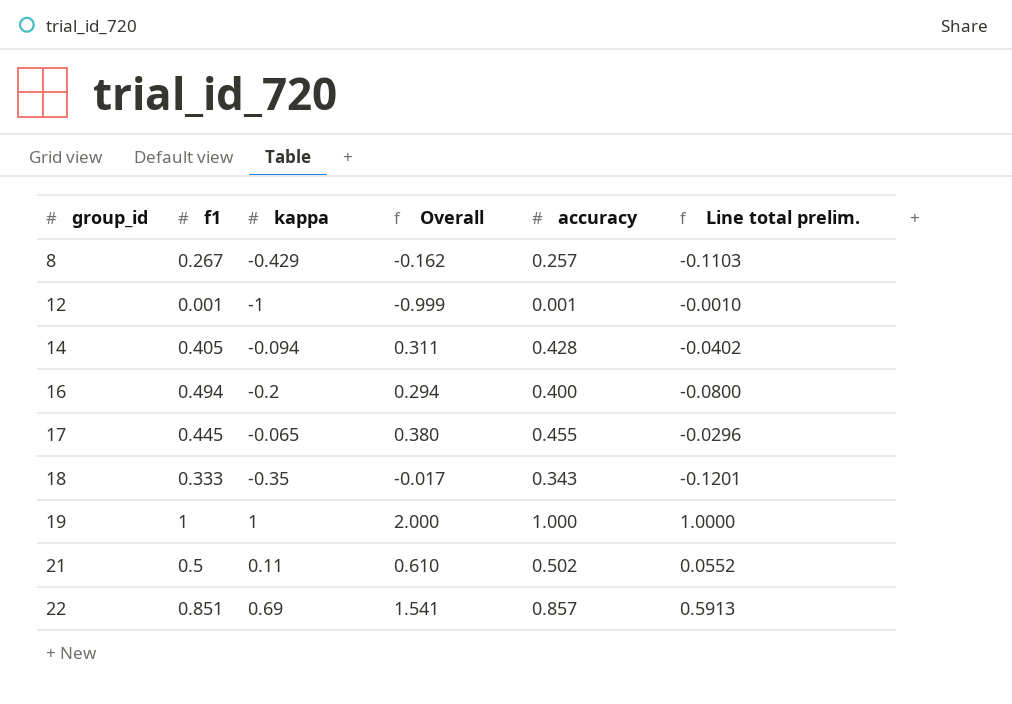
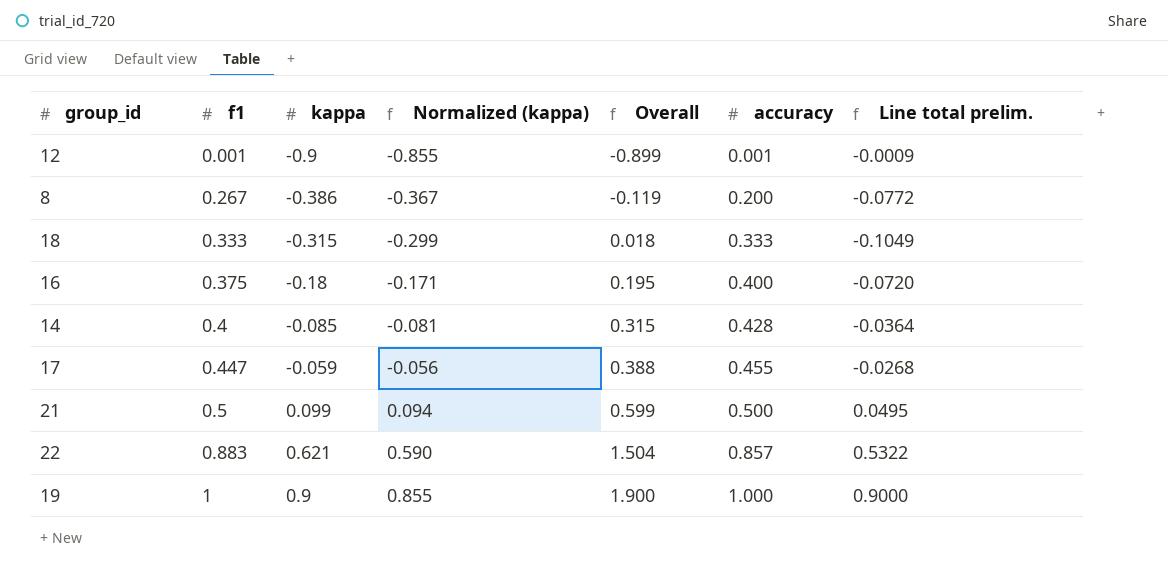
row order: group_id ascending -> f1 ascending
column Normalized (kappa) | formula: none -> [kappa] * 0.95
12 | kappa: -1 -> -0.9
12 | Overall: -0.999 -> -0.899
12 | Line total prelim.: -0.0010 -> -0.0009
8 | kappa: -0.429 -> -0.386
8 | Overall: -0.162 -> -0.119
8 | accuracy: 0.257 -> 0.200
8 | Line total prelim.: -0.1103 -> -0.0772
18 | kappa: -0.35 -> -0.315
18 | Overall: -0.017 -> 0.018
18 | accuracy: 0.343 -> 0.333
18 | Line total prelim.: -0.1201 -> -0.1049
16 | f1: 0.494 -> 0.375
16 | kappa: -0.2 -> -0.18
16 | Overall: 0.294 -> 0.195
16 | Line total prelim.: -0.0800 -> -0.0720
14 | f1: 0.405 -> 0.4
14 | kappa: -0.094 -> -0.085
14 | Overall: 0.311 -> 0.315
14 | Line total prelim.: -0.0402 -> -0.0364
17 | f1: 0.445 -> 0.447
17 | kappa: -0.065 -> -0.059
17 | Overall: 0.380 -> 0.388
17 | Line total prelim.: -0.0296 -> -0.0268
21 | kappa: 0.11 -> 0.099
21 | Overall: 0.610 -> 0.599
21 | accuracy: 0.502 -> 0.500
21 | Line total prelim.: 0.0552 -> 0.0495
22 | f1: 0.851 -> 0.883
22 | kappa: 0.69 -> 0.621
22 | Overall: 1.541 -> 1.504
22 | Line total prelim.: 0.5913 -> 0.5322
19 | kappa: 1 -> 0.9
19 | Overall: 2.000 -> 1.900
19 | Line total prelim.: 1.0000 -> 0.9000

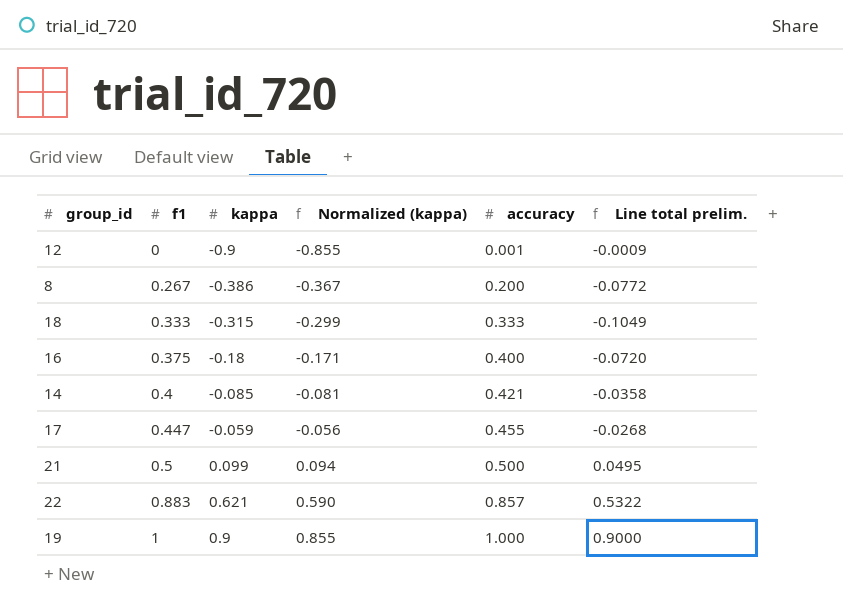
column Overall | formula: [f1] + [kappa] -> none
12 | f1: 0.001 -> 0
14 | accuracy: 0.428 -> 0.421
14 | Line total prelim.: -0.0364 -> -0.0358

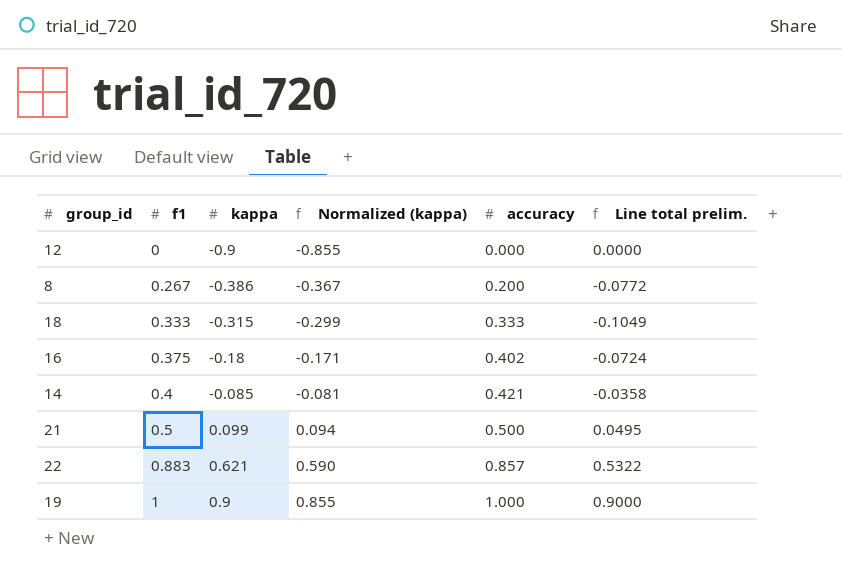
row 17: 0.447 | -0.059 | -0.056 | 0.455 | -0.0268 -> none
12 | accuracy: 0.001 -> 0.000
12 | Line total prelim.: -0.0009 -> 0.0000
16 | accuracy: 0.400 -> 0.402
16 | Line total prelim.: -0.0720 -> -0.0724

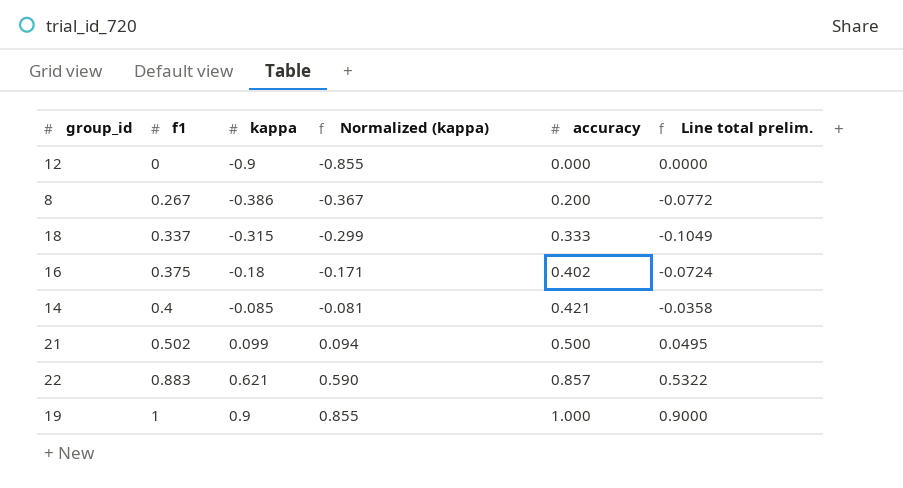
18 | f1: 0.333 -> 0.337
21 | f1: 0.5 -> 0.502

